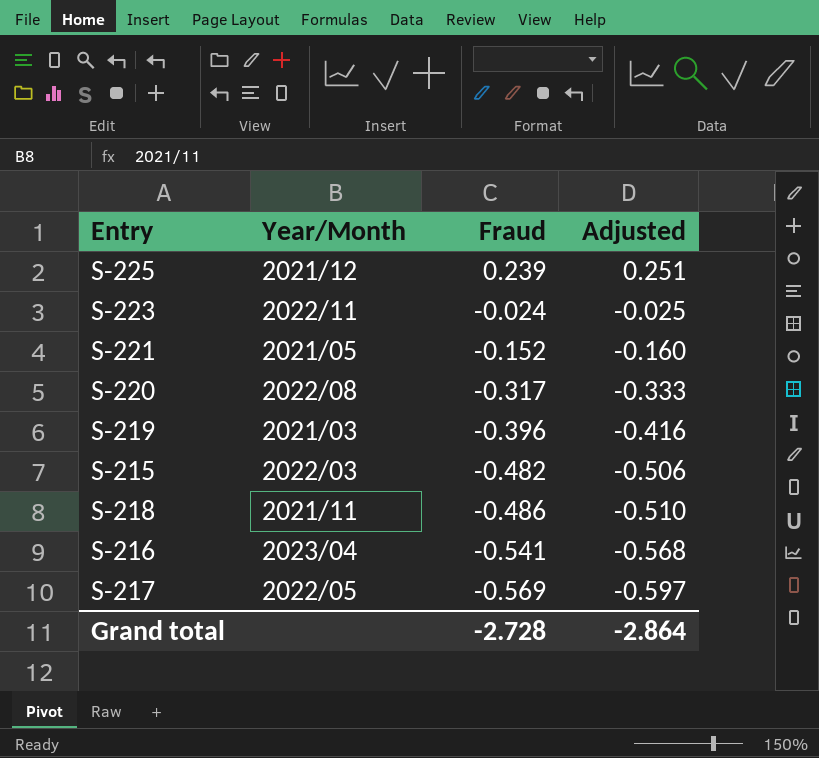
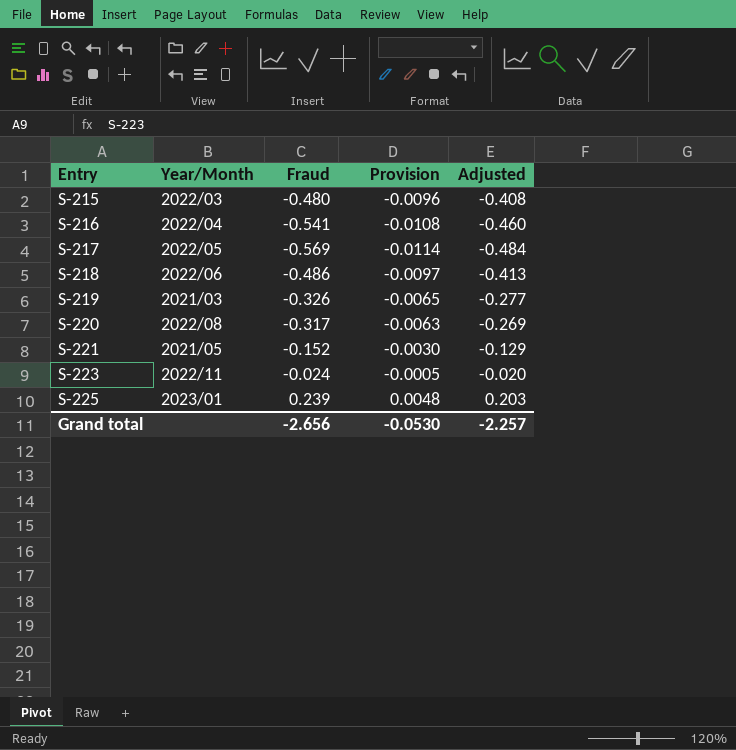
row order: Fraud descending -> Entry ascending
column Provision | formula: none -> [Fraud] * 0.02
column Adjusted | formula: [Fraud] * 1.05 -> [Fraud] * 0.85
S-215 | Fraud: -0.482 -> -0.480
S-216 | Year/Month: 2023/04 -> 2022/04
S-218 | Year/Month: 2021/11 -> 2022/06
S-219 | Fraud: -0.396 -> -0.326
S-225 | Year/Month: 2021/12 -> 2023/01
Grand total | Fraud: -2.728 -> -2.656
Grand total | Adjusted: -2.864 -> -2.257

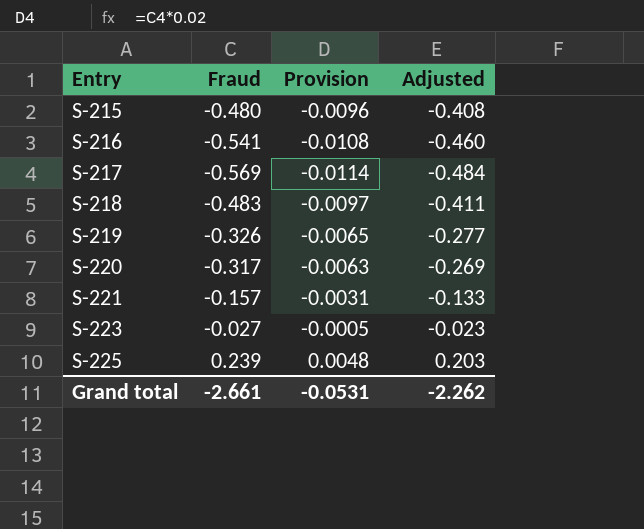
column Year/Month | position: 2 -> none
S-218 | Fraud: -0.486 -> -0.483
S-218 | Adjusted: -0.413 -> -0.411
S-221 | Fraud: -0.152 -> -0.157
S-221 | Provision: -0.0030 -> -0.0031
S-221 | Adjusted: -0.129 -> -0.133
S-223 | Fraud: -0.024 -> -0.027
S-223 | Adjusted: -0.020 -> -0.023
Grand total | Fraud: -2.656 -> -2.661
Grand total | Provision: -0.0530 -> -0.0531
Grand total | Adjusted: -2.257 -> -2.262

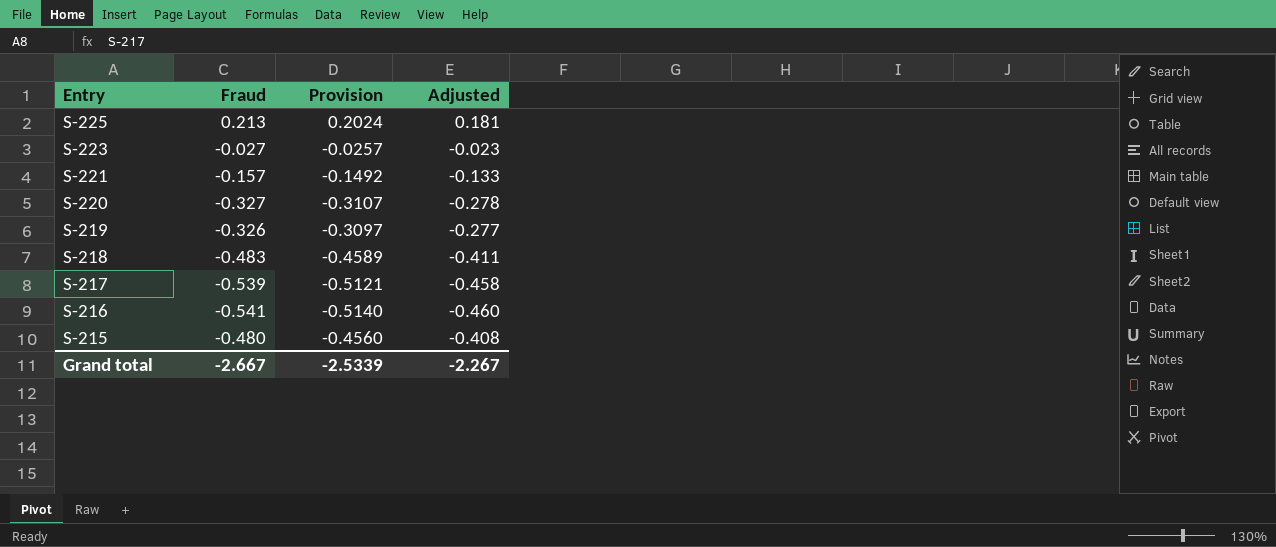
row order: Entry ascending -> Entry descending
column Provision | formula: [Fraud] * 0.02 -> [Fraud] * 0.95
S-225 | Fraud: 0.239 -> 0.213
S-225 | Adjusted: 0.203 -> 0.181
S-220 | Fraud: -0.317 -> -0.327
S-220 | Adjusted: -0.269 -> -0.278
S-217 | Fraud: -0.569 -> -0.539
S-217 | Adjusted: -0.484 -> -0.458
Grand total | Fraud: -2.661 -> -2.667
Grand total | Provision: -0.0531 -> -2.5339
Grand total | Adjusted: -2.262 -> -2.267

